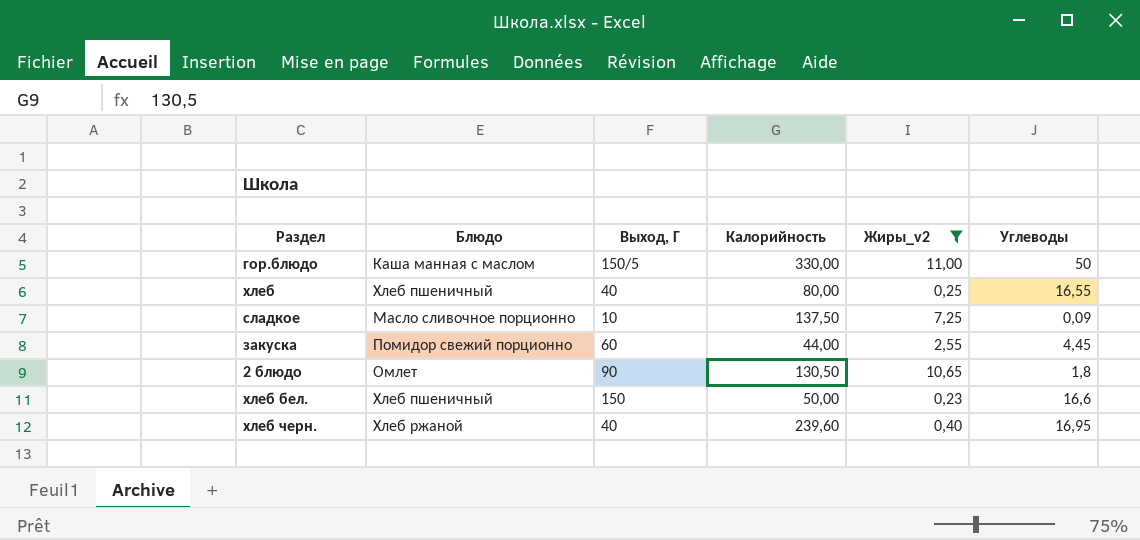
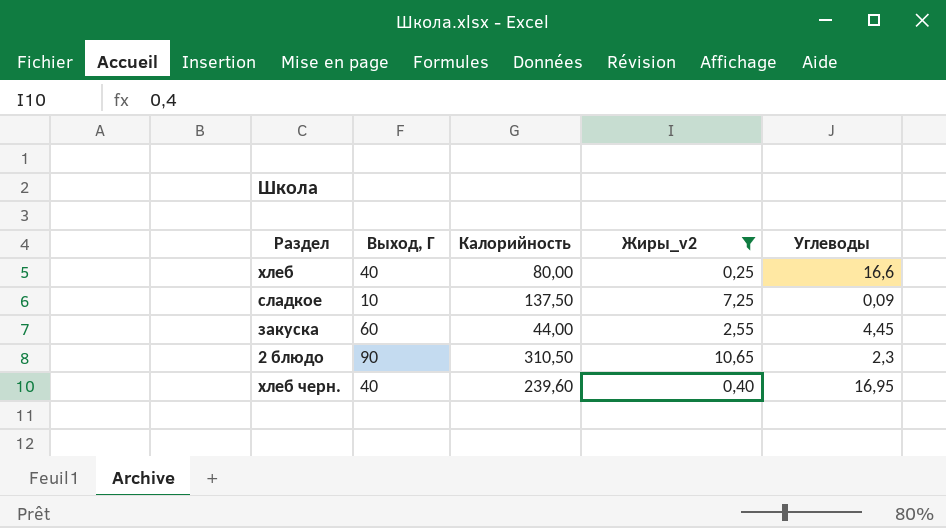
column Блюдо | position: 2 -> none
row гор.блюдо: Каша манная с маслом | 150/5 | 330,00 | 11,00 | 50 -> none
row хлеб бел.: Хлеб пшеничный | 150 | 50,00 | 0,23 | 16,6 -> none
хлеб | Углеводы: 16,55 -> 16,6
2 блюдо | Калорийность: 130,50 -> 310,50
2 блюдо | Углеводы: 1,8 -> 2,3

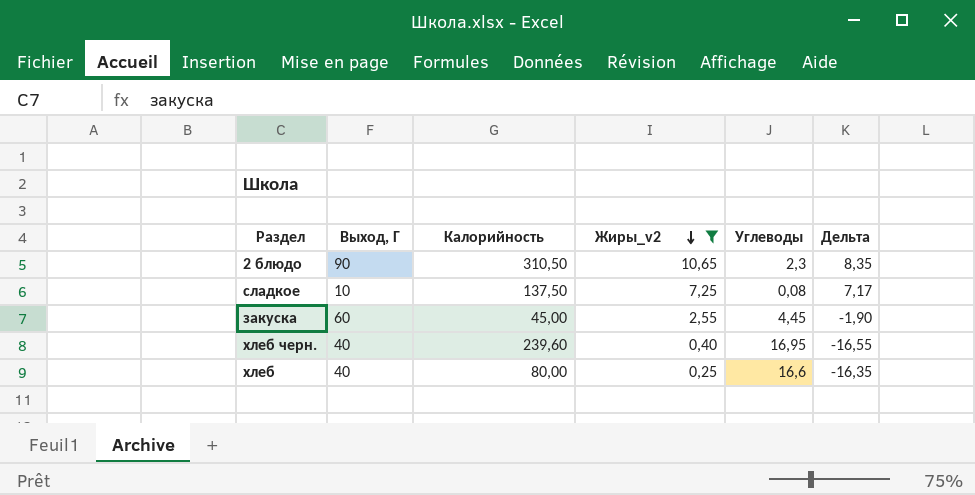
row order: none -> Жиры_v2 descending
column Дельта | formula: none -> [Жиры_v2] - [Углеводы]
сладкое | Углеводы: 0,09 -> 0,08
закуска | Калорийность: 44,00 -> 45,00

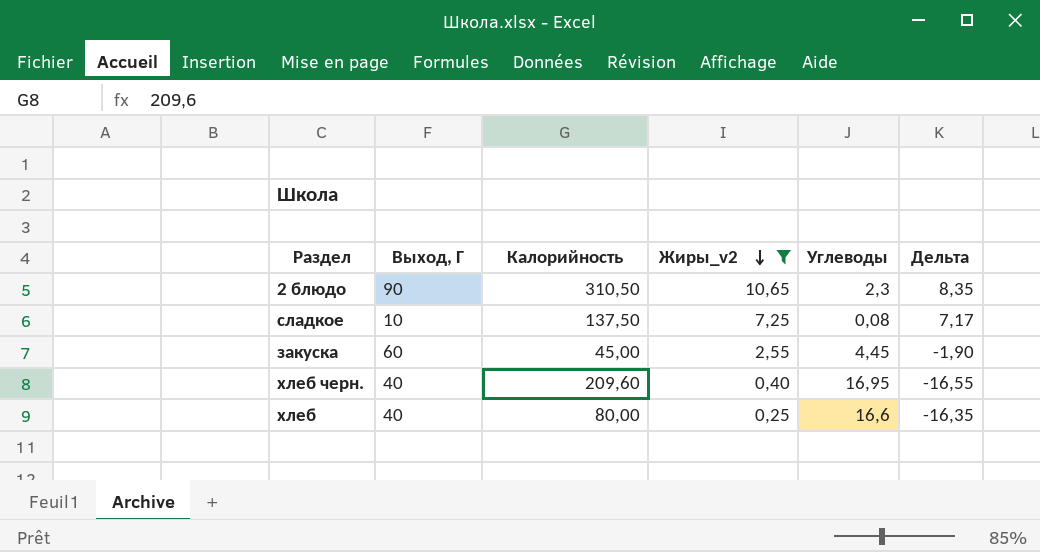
хлеб черн. | Калорийность: 239,60 -> 209,60

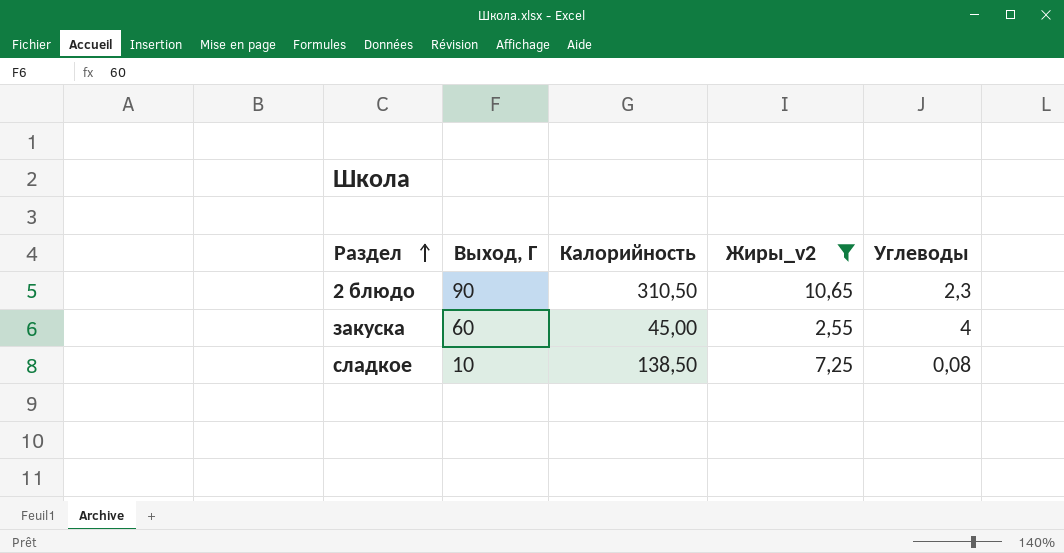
row order: Жиры_v2 descending -> Раздел ascending
column Дельта | formula: [Жиры_v2] - [Углеводы] -> none
row хлеб черн.: 40 | 209,60 | 0,40 | 16,95 | -16,55 -> none
row хлеб: 40 | 80,00 | 0,25 | 16,6 | -16,35 -> none
закуска | Углеводы: 4,45 -> 4
сладкое | Калорийность: 137,50 -> 138,50

